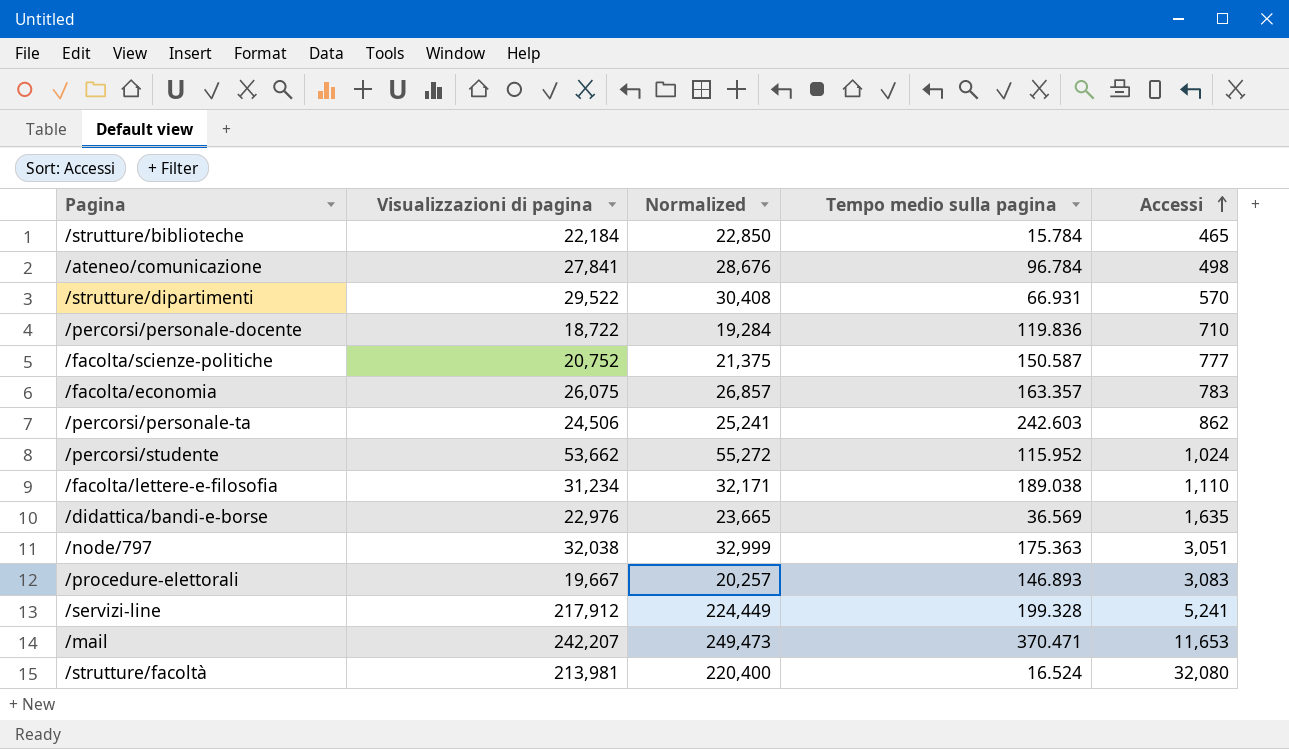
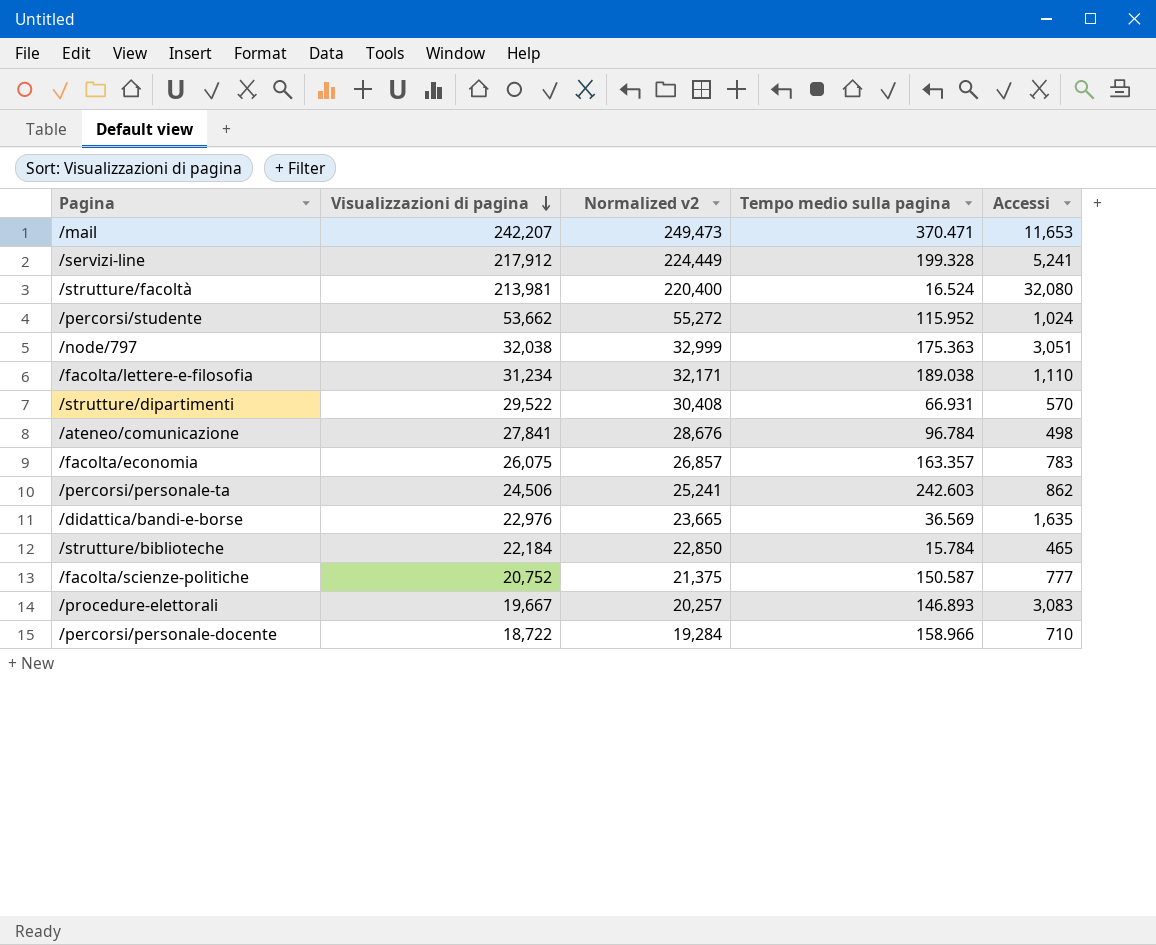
row order: Accessi ascending -> Visualizzazioni di pagina descending
column name: Normalized -> Normalized v2
/percorsi/personale-docente | Tempo medio sulla pagina: 119.836 -> 158.966

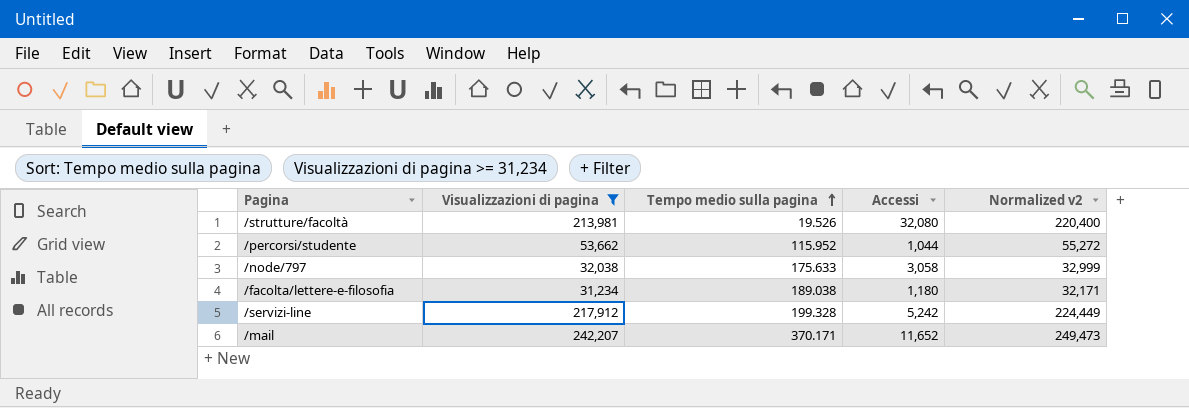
filter: none -> Visualizzazioni di pagina >= 31,234
row order: Visualizzazioni di pagina descending -> Tempo medio sulla pagina ascending
column Normalized v2 | position: 3 -> 5
/strutture/facoltà | Tempo medio sulla pagina: 16.524 -> 19.526
/percorsi/studente | Accessi: 1,024 -> 1,044
/node/797 | Tempo medio sulla pagina: 175.363 -> 175.633
/node/797 | Accessi: 3,051 -> 3,058
/facolta/lettere-e-filosofia | Accessi: 1,110 -> 1,180
/servizi-line | Accessi: 5,241 -> 5,242
/mail | Tempo medio sulla pagina: 370.471 -> 370.171
/mail | Accessi: 11,653 -> 11,652

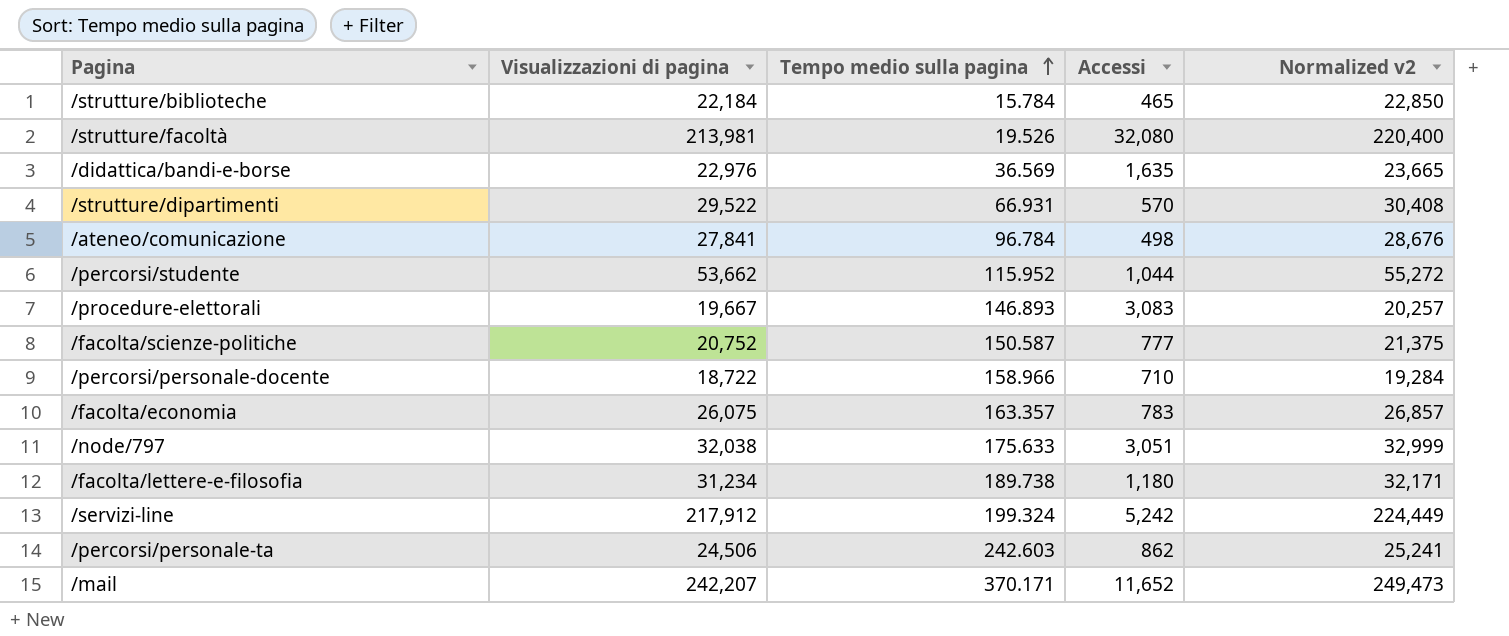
filter: Visualizzazioni di pagina >= 31,234 -> none
/node/797 | Accessi: 3,058 -> 3,051
/facolta/lettere-e-filosofia | Tempo medio sulla pagina: 189.038 -> 189.738
/servizi-line | Tempo medio sulla pagina: 199.328 -> 199.324

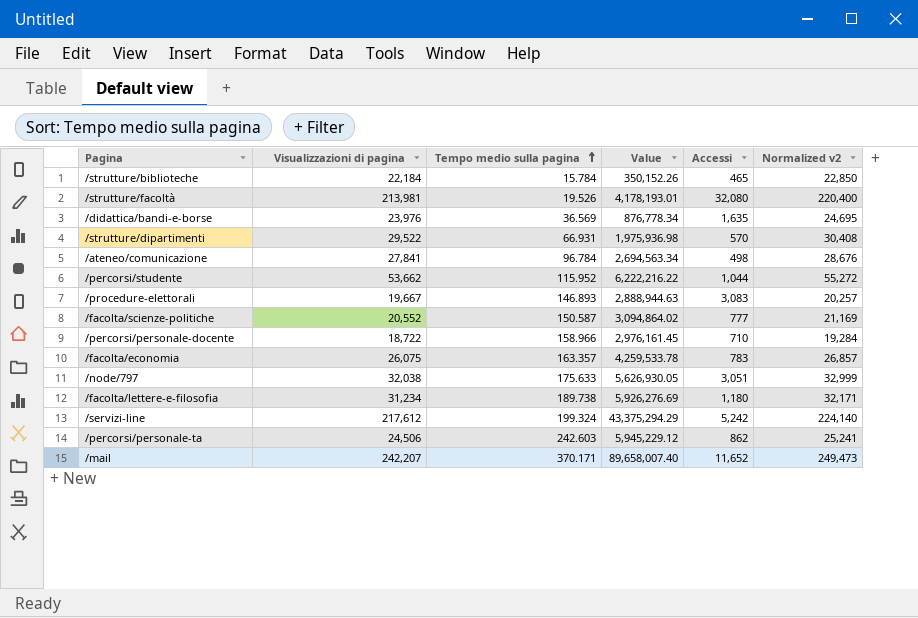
column Value | formula: none -> [Visualizzazioni di pagina] * [Tempo medio sulla pagina]
/didattica/bandi-e-borse | Visualizzazioni di pagina: 22,976 -> 23,976
/didattica/bandi-e-borse | Normalized v2: 23,665 -> 24,695
/facolta/scienze-politiche | Visualizzazioni di pagina: 20,752 -> 20,552
/facolta/scienze-politiche | Normalized v2: 21,375 -> 21,169
/servizi-line | Visualizzazioni di pagina: 217,912 -> 217,612
/servizi-line | Normalized v2: 224,449 -> 224,140

